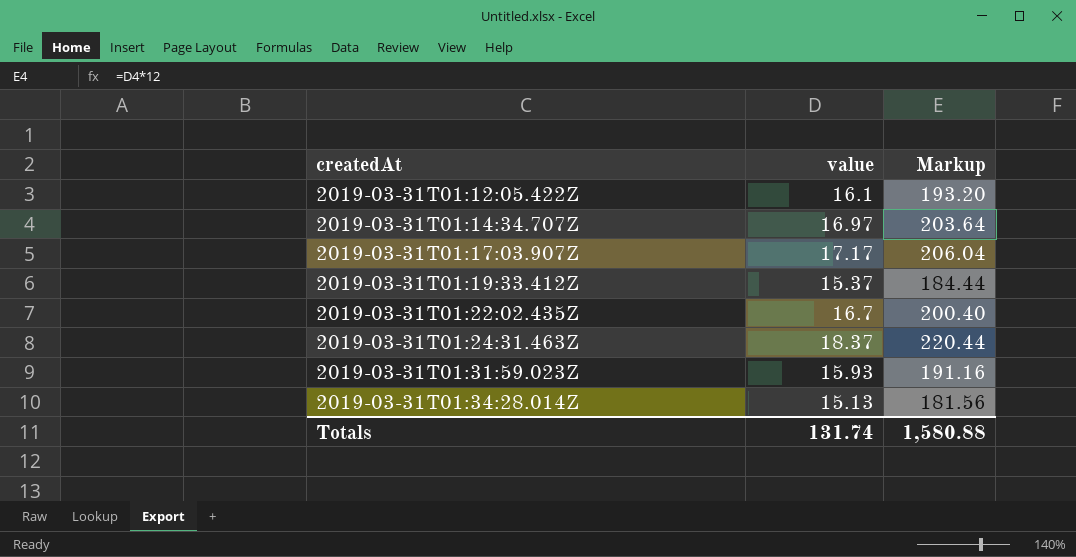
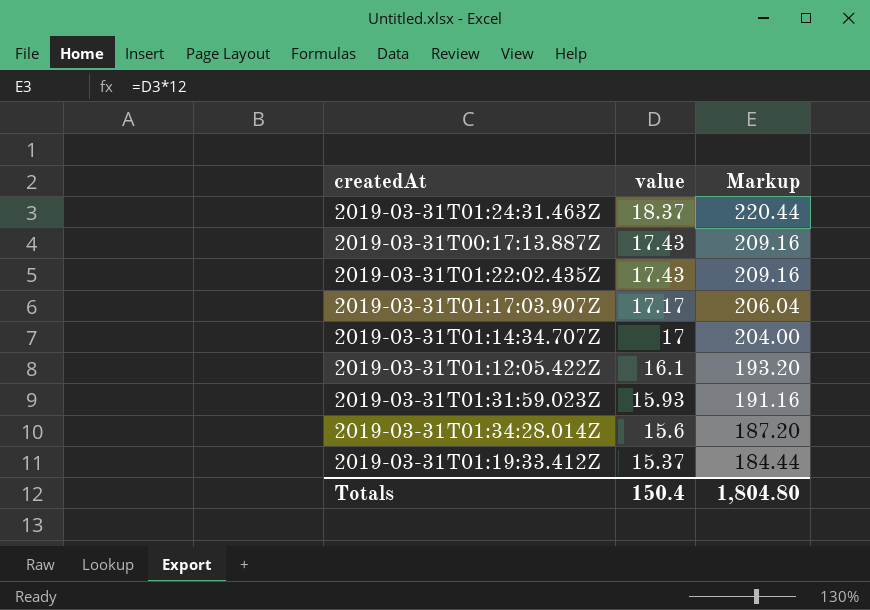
row order: createdAt ascending -> value descending
row 2019-03-31T00:17:13.887Z: none -> 17.43 | 209.16
2019-03-31T01:22:02.435Z | value: 16.7 -> 17.43
2019-03-31T01:22:02.435Z | Markup: 200.40 -> 209.16
2019-03-31T01:14:34.707Z | value: 16.97 -> 17
2019-03-31T01:14:34.707Z | Markup: 203.64 -> 204.00
2019-03-31T01:34:28.014Z | value: 15.13 -> 15.6
2019-03-31T01:34:28.014Z | Markup: 181.56 -> 187.20
Totals | value: 131.74 -> 150.4
Totals | Markup: 1,580.88 -> 1,804.80

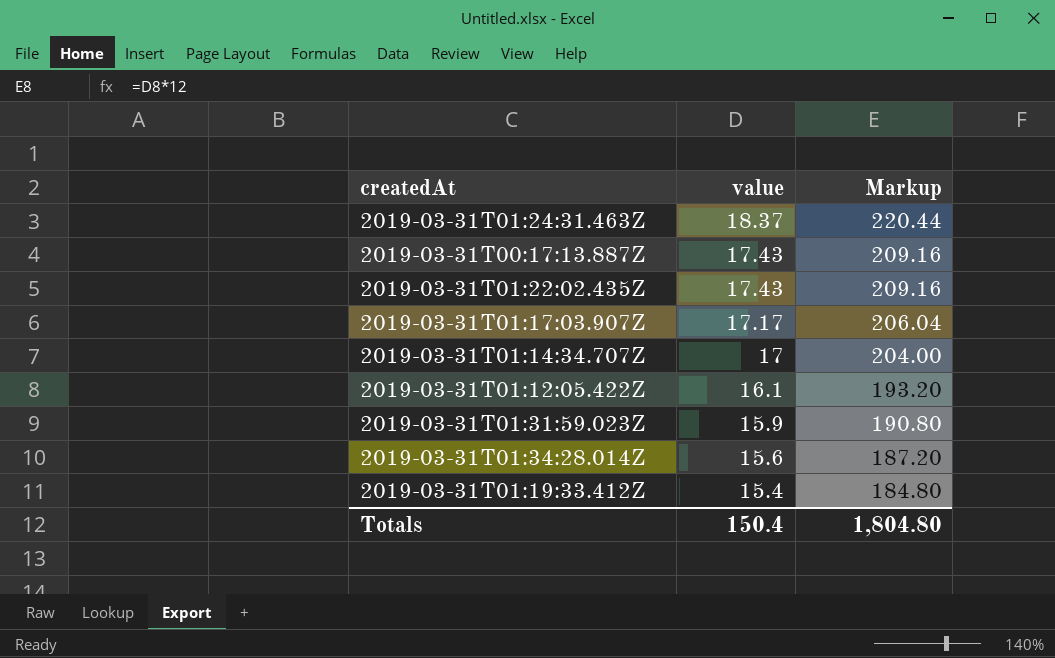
2019-03-31T01:31:59.023Z | value: 15.93 -> 15.9
2019-03-31T01:31:59.023Z | Markup: 191.16 -> 190.80
2019-03-31T01:19:33.412Z | value: 15.37 -> 15.4
2019-03-31T01:19:33.412Z | Markup: 184.44 -> 184.80

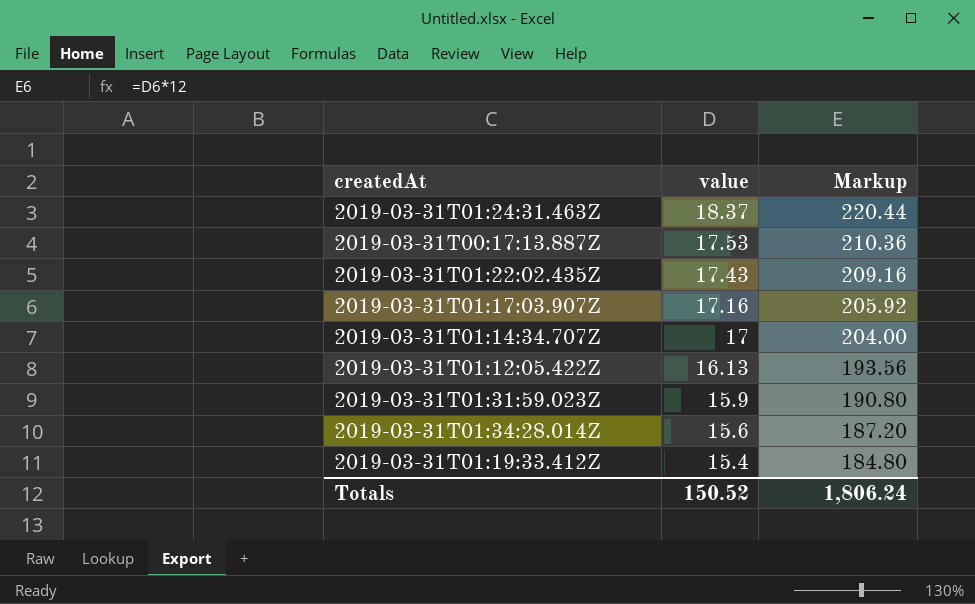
2019-03-31T00:17:13.887Z | value: 17.43 -> 17.53
2019-03-31T00:17:13.887Z | Markup: 209.16 -> 210.36
2019-03-31T01:17:03.907Z | value: 17.17 -> 17.16
2019-03-31T01:17:03.907Z | Markup: 206.04 -> 205.92
2019-03-31T01:12:05.422Z | value: 16.1 -> 16.13
2019-03-31T01:12:05.422Z | Markup: 193.20 -> 193.56
Totals | value: 150.4 -> 150.52
Totals | Markup: 1,804.80 -> 1,806.24

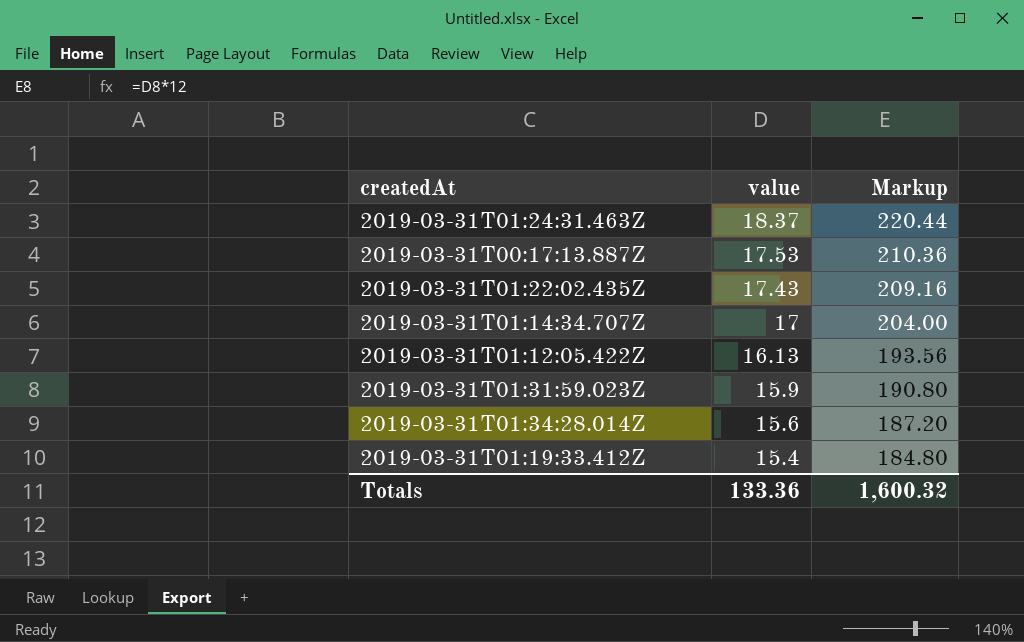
row 2019-03-31T01:17:03.907Z: 17.16 | 205.92 -> none
Totals | value: 150.52 -> 133.36
Totals | Markup: 1,806.24 -> 1,600.32

